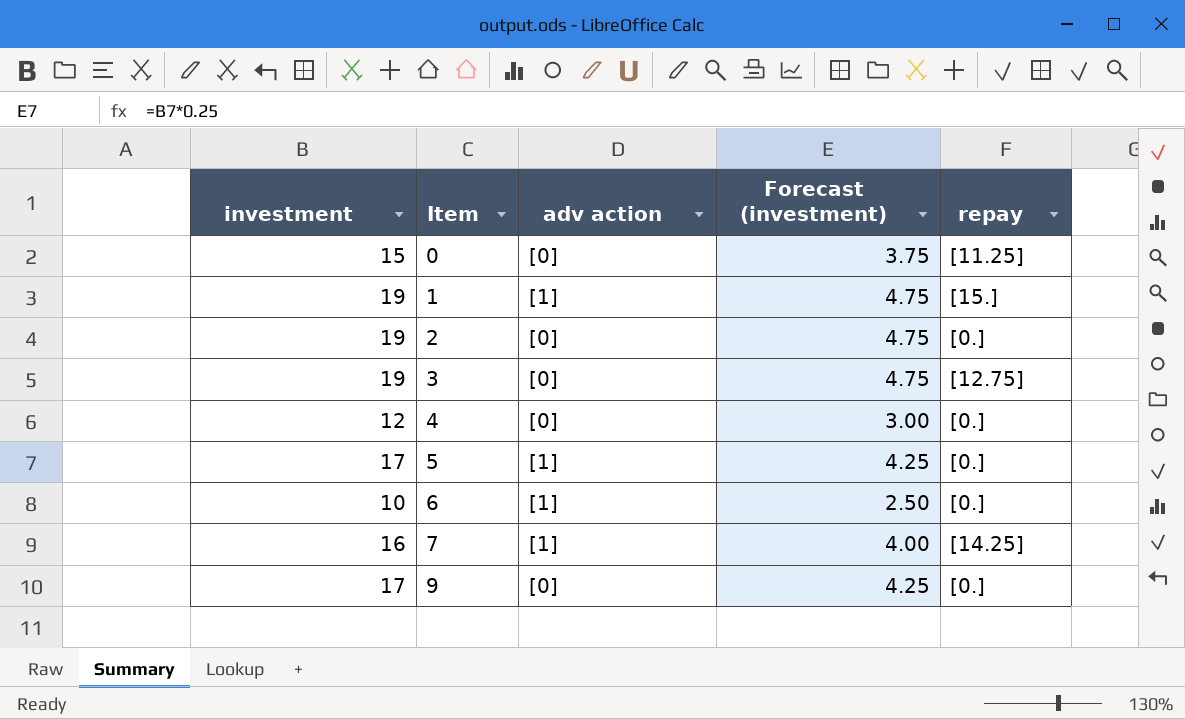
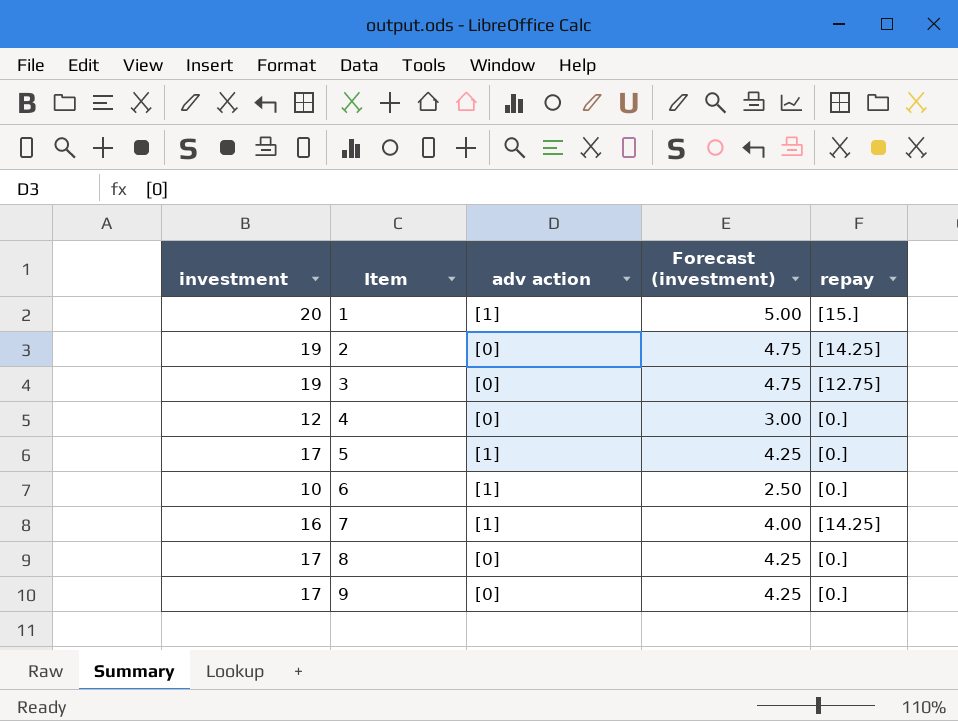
row 0: 15 | [0] | 3.75 | [11.25] -> none
1 | investment: 19 -> 20
1 | Forecast (investment): 4.75 -> 5.00
2 | repay: [0.] -> [14.25]
row 8: none -> 17 | [0] | 4.25 | [0.]

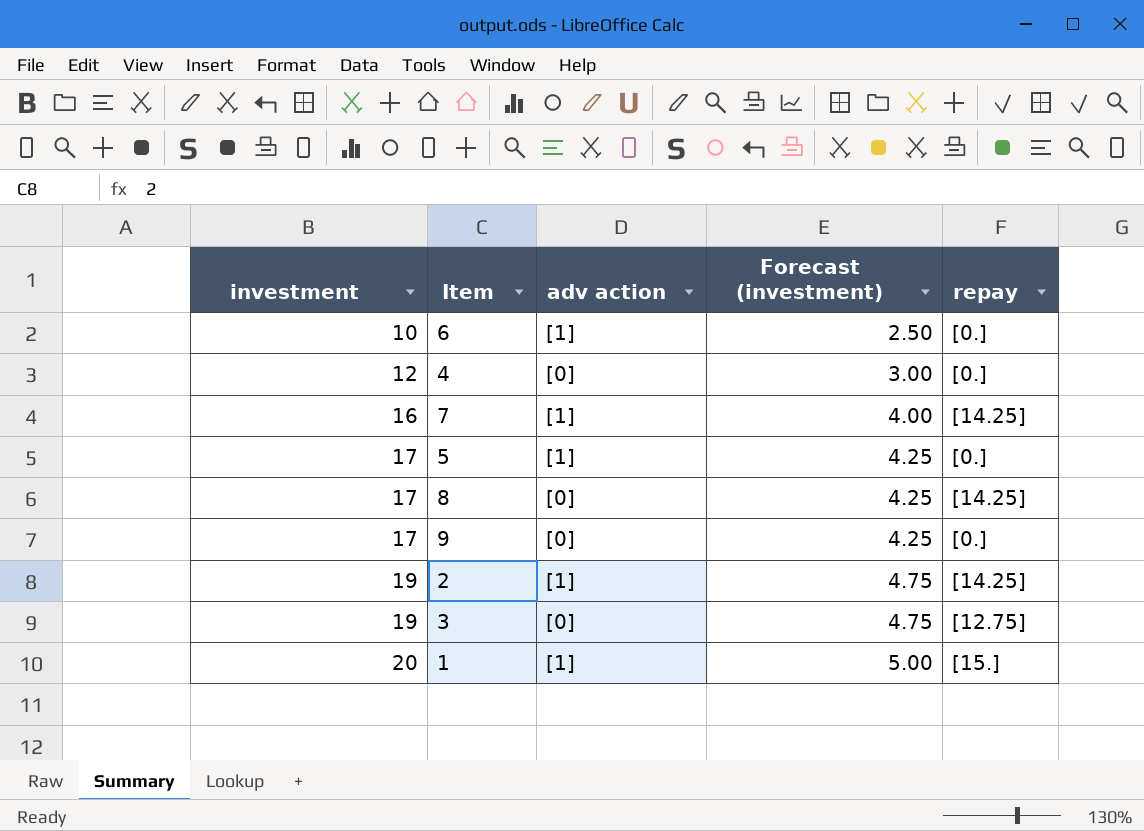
row order: Item ascending -> investment ascending
8 | repay: [0.] -> [14.25]
2 | adv action: [0] -> [1]

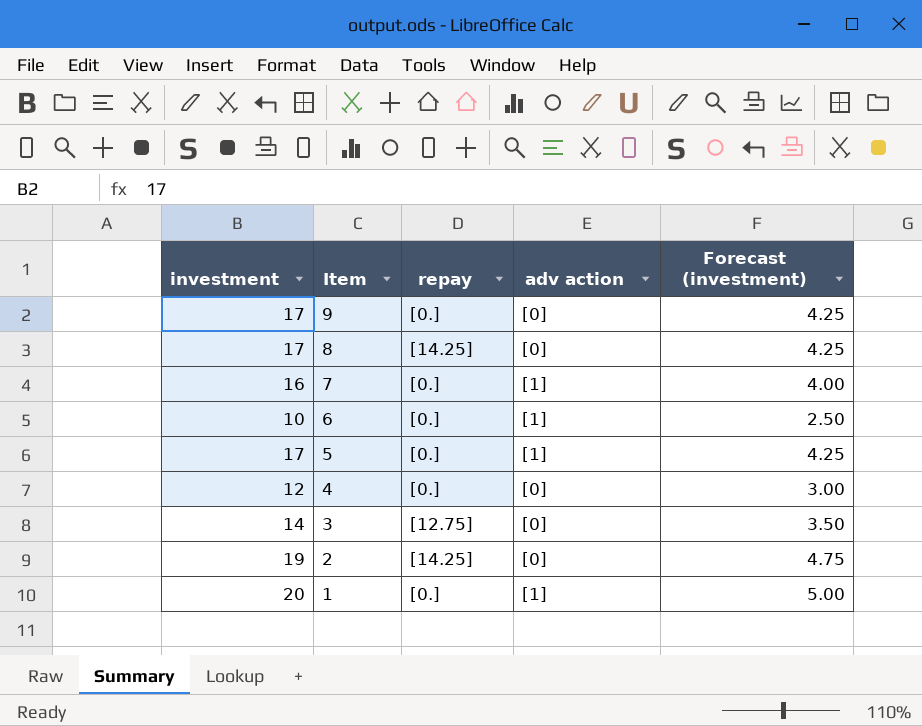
row order: investment ascending -> Item descending
column repay | position: 5 -> 3
7 | repay: [14.25] -> [0.]
3 | investment: 19 -> 14
3 | Forecast (investment): 4.75 -> 3.50
2 | adv action: [1] -> [0]
1 | repay: [15.] -> [0.]

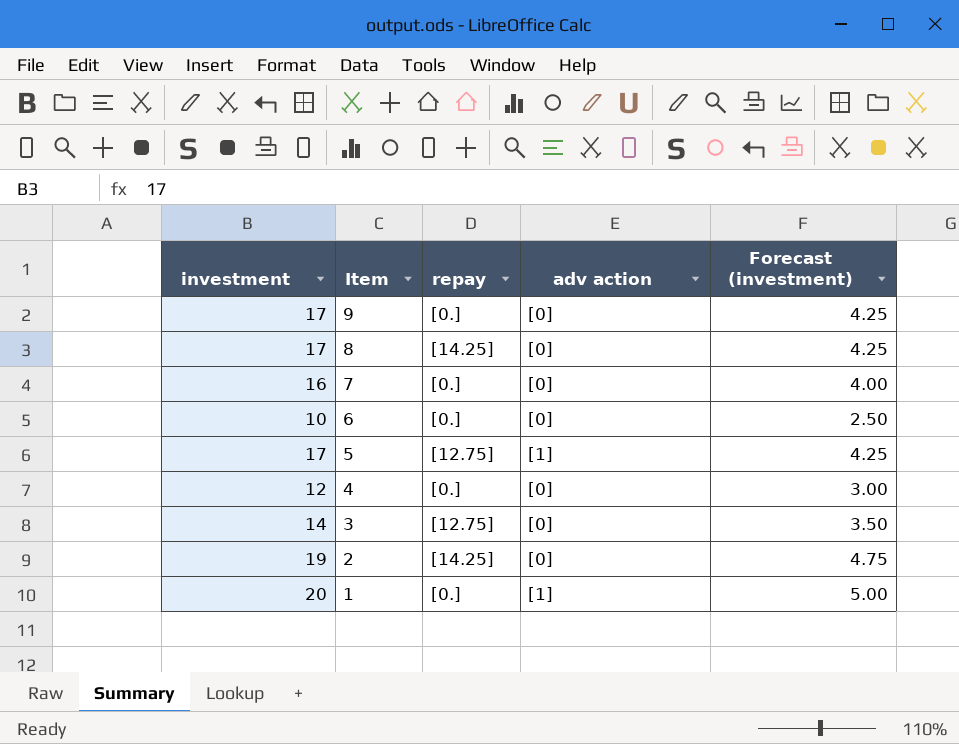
7 | adv action: [1] -> [0]
6 | adv action: [1] -> [0]
5 | repay: [0.] -> [12.75]

